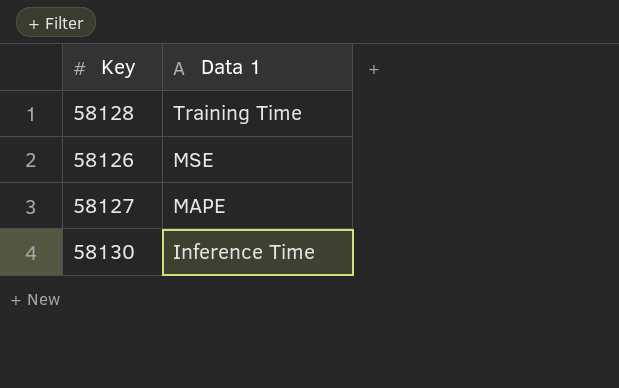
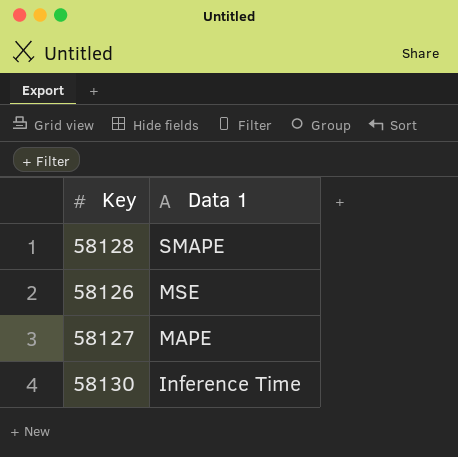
58128 | Data 1: Training Time -> SMAPE

